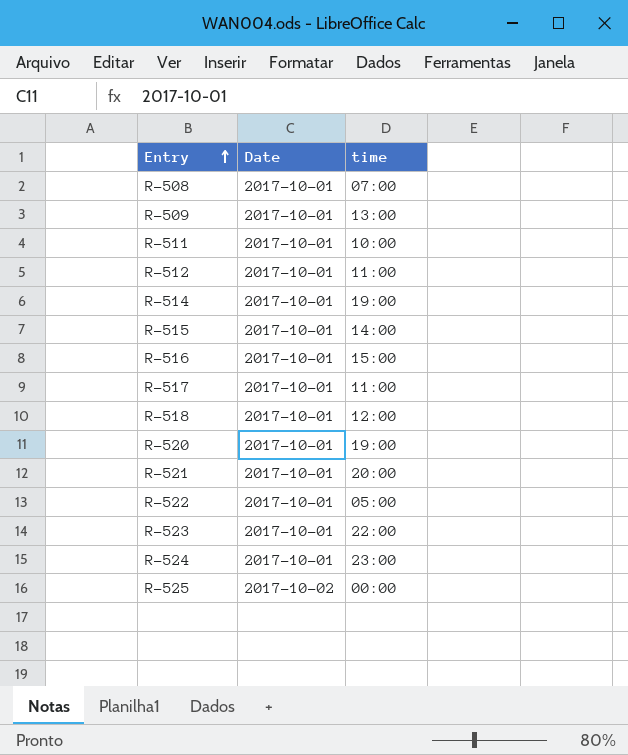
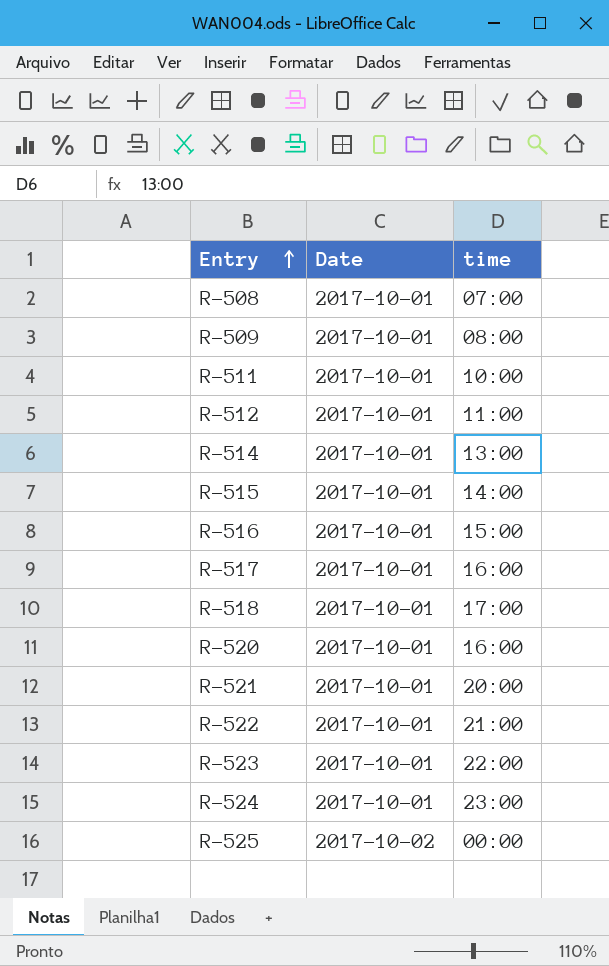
R-509 | time: 13:00 -> 08:00
R-514 | time: 19:00 -> 13:00
R-517 | time: 11:00 -> 16:00
R-518 | time: 12:00 -> 17:00
R-520 | time: 19:00 -> 16:00
R-522 | time: 05:00 -> 21:00

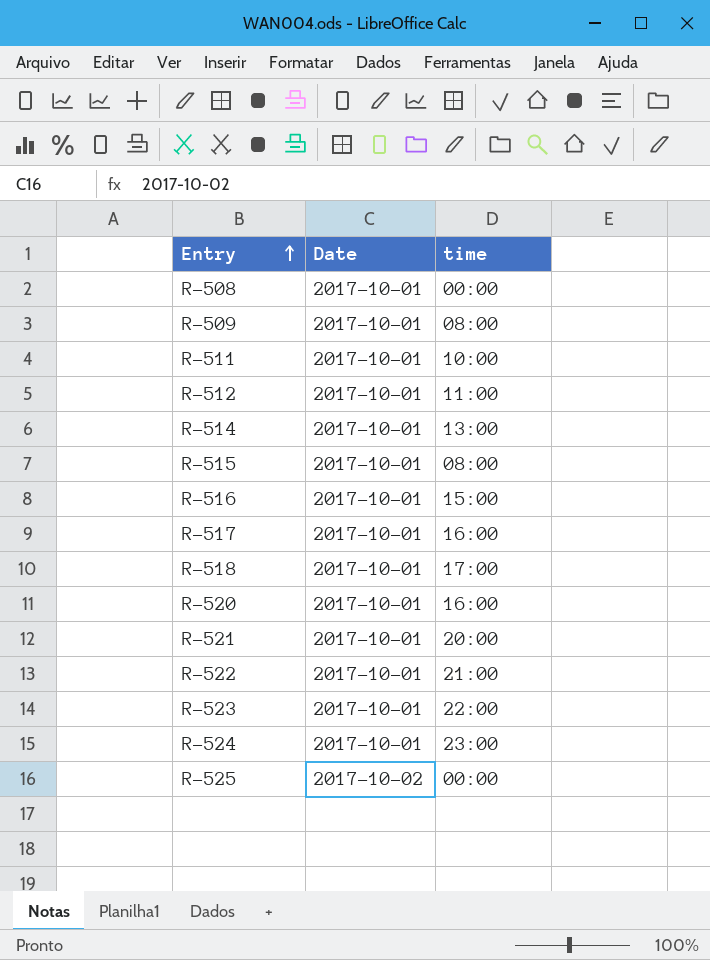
R-508 | time: 07:00 -> 00:00
R-515 | time: 14:00 -> 08:00

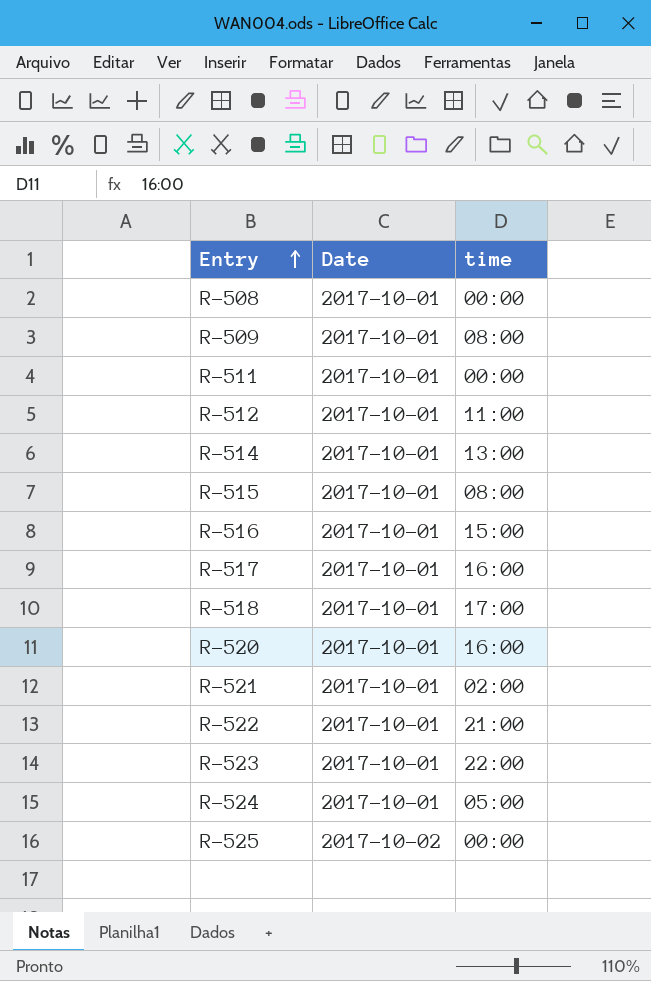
R-511 | time: 10:00 -> 00:00
R-521 | time: 20:00 -> 02:00
R-524 | time: 23:00 -> 05:00

